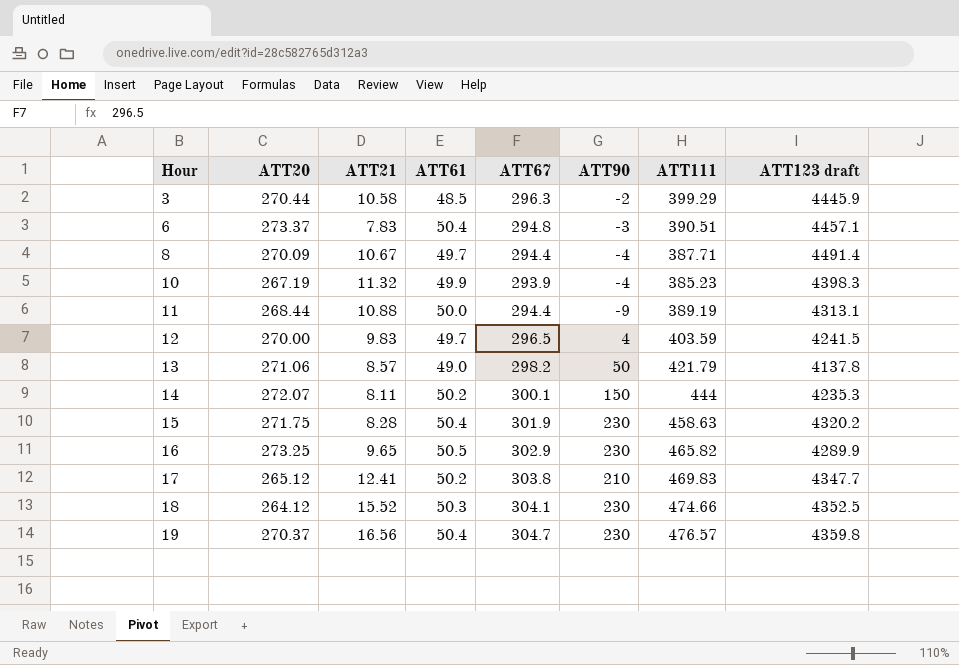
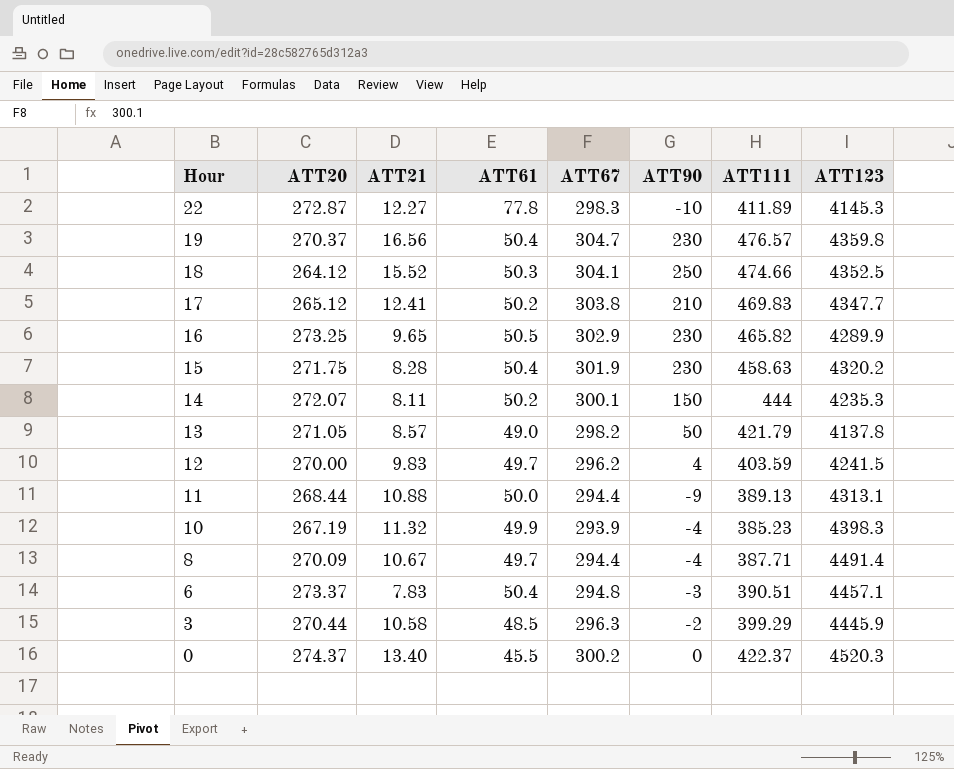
row order: Hour ascending -> Hour descending
column name: ATT123 draft -> ATT123
row 22: none -> 272.87 | 12.27 | 77.8 | 298.3 | -10 | 411.89 | 4145.3
18 | ATT90: 230 -> 250
13 | ATT20: 271.06 -> 271.05
12 | ATT67: 296.5 -> 296.2
11 | ATT111: 389.19 -> 389.13
row 0: none -> 274.37 | 13.40 | 45.5 | 300.2 | 0 | 422.37 | 4520.3

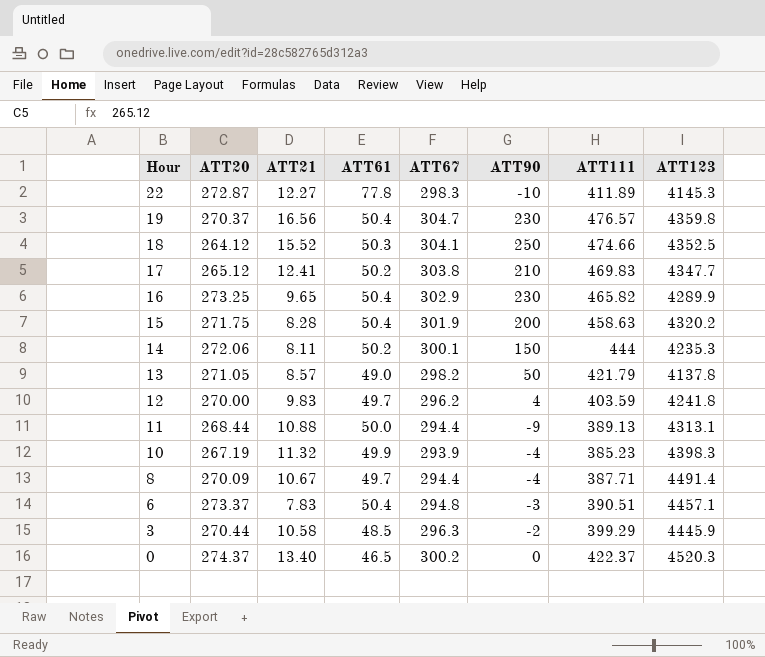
16 | ATT61: 50.5 -> 50.4
15 | ATT90: 230 -> 200
14 | ATT20: 272.07 -> 272.06
12 | ATT123: 4241.5 -> 4241.8
0 | ATT61: 45.5 -> 46.5

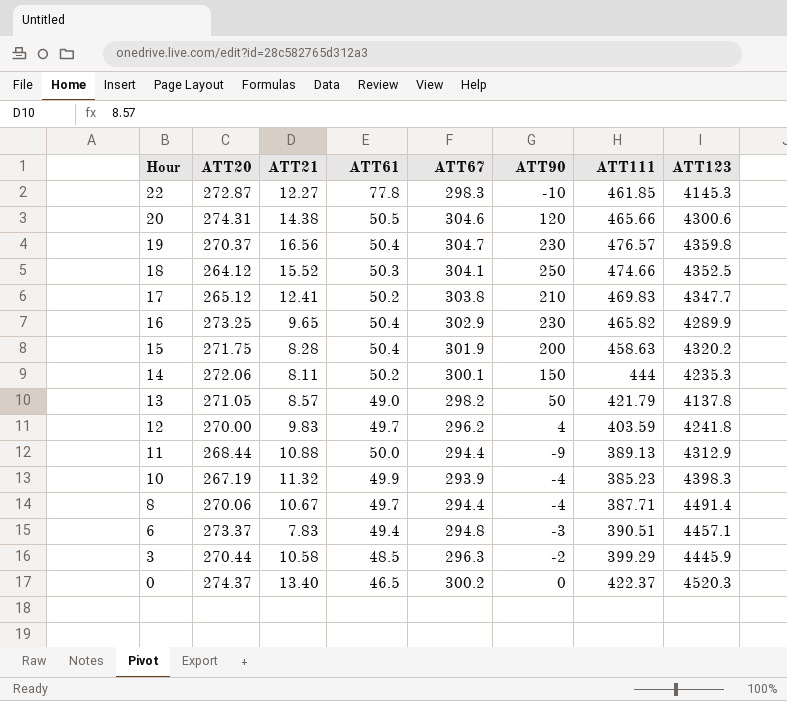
22 | ATT111: 411.89 -> 461.85
row 20: none -> 274.31 | 14.38 | 50.5 | 304.6 | 120 | 465.66 | 4300.6
11 | ATT123: 4313.1 -> 4312.9
8 | ATT20: 270.09 -> 270.06
6 | ATT61: 50.4 -> 49.4

